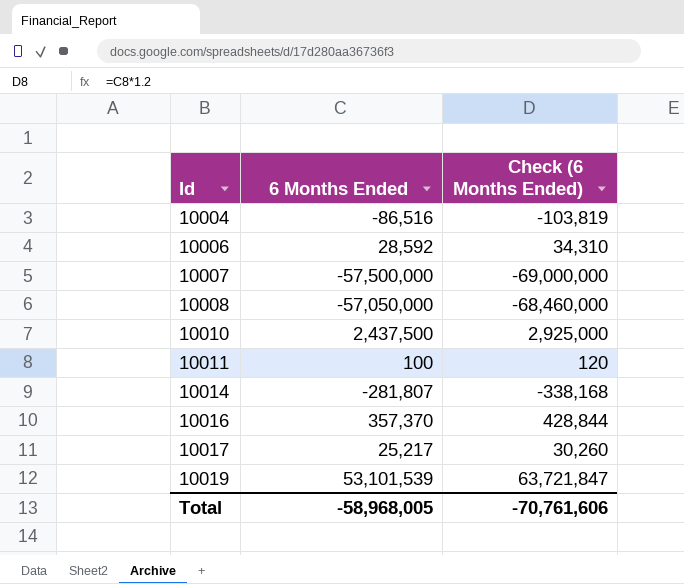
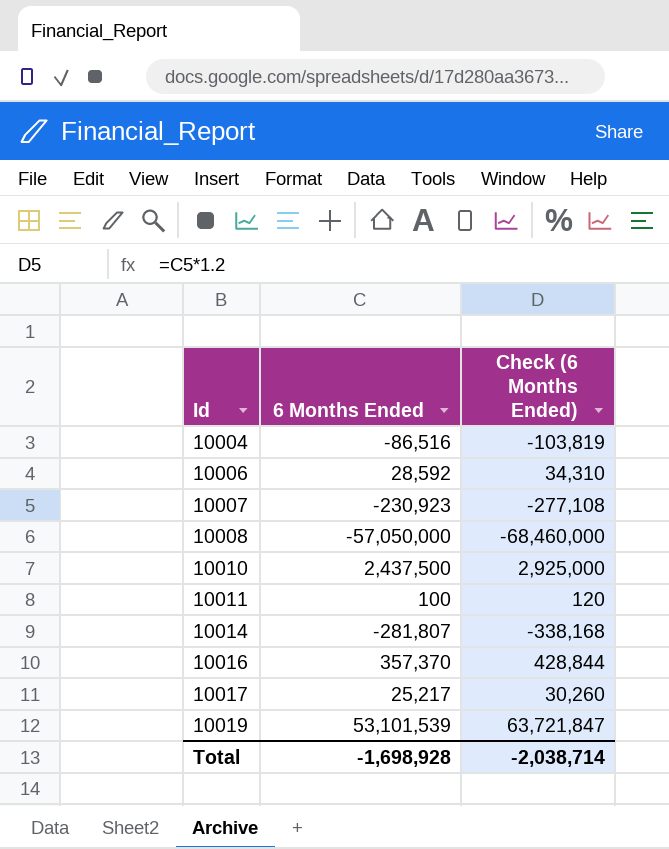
10007 | 6 Months Ended: -57,500,000 -> -230,923
10007 | Check (6 Months Ended): -69,000,000 -> -277,108
Total | 6 Months Ended: -58,968,005 -> -1,698,928
Total | Check (6 Months Ended): -70,761,606 -> -2,038,714

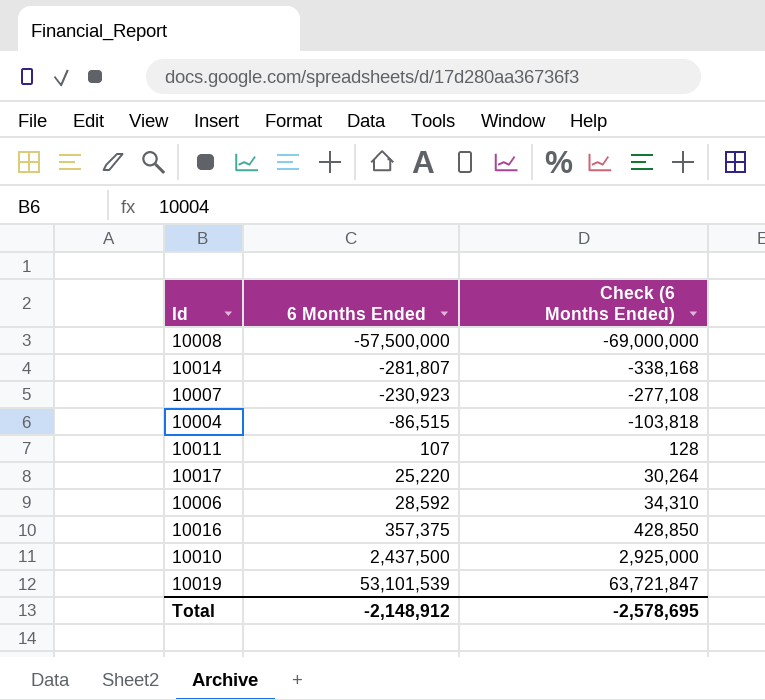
row order: Id ascending -> 6 Months Ended ascending
10008 | 6 Months Ended: -57,050,000 -> -57,500,000
10008 | Check (6 Months Ended): -68,460,000 -> -69,000,000
10004 | 6 Months Ended: -86,516 -> -86,515
10004 | Check (6 Months Ended): -103,819 -> -103,818
10011 | 6 Months Ended: 100 -> 107
10011 | Check (6 Months Ended): 120 -> 128
10017 | 6 Months Ended: 25,217 -> 25,220
10017 | Check (6 Months Ended): 30,260 -> 30,264
10016 | 6 Months Ended: 357,370 -> 357,375
10016 | Check (6 Months Ended): 428,844 -> 428,850
Total | 6 Months Ended: -1,698,928 -> -2,148,912
Total | Check (6 Months Ended): -2,038,714 -> -2,578,695

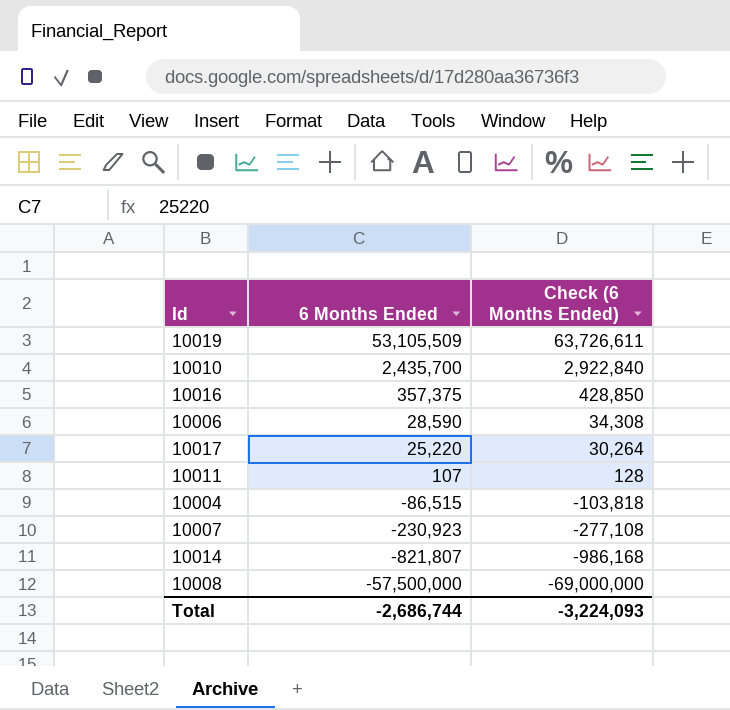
row order: 6 Months Ended ascending -> 6 Months Ended descending
10019 | 6 Months Ended: 53,101,539 -> 53,105,509
10019 | Check (6 Months Ended): 63,721,847 -> 63,726,611
10010 | 6 Months Ended: 2,437,500 -> 2,435,700
10010 | Check (6 Months Ended): 2,925,000 -> 2,922,840
10006 | 6 Months Ended: 28,592 -> 28,590
10006 | Check (6 Months Ended): 34,310 -> 34,308
10014 | 6 Months Ended: -281,807 -> -821,807
10014 | Check (6 Months Ended): -338,168 -> -986,168
Total | 6 Months Ended: -2,148,912 -> -2,686,744
Total | Check (6 Months Ended): -2,578,695 -> -3,224,093

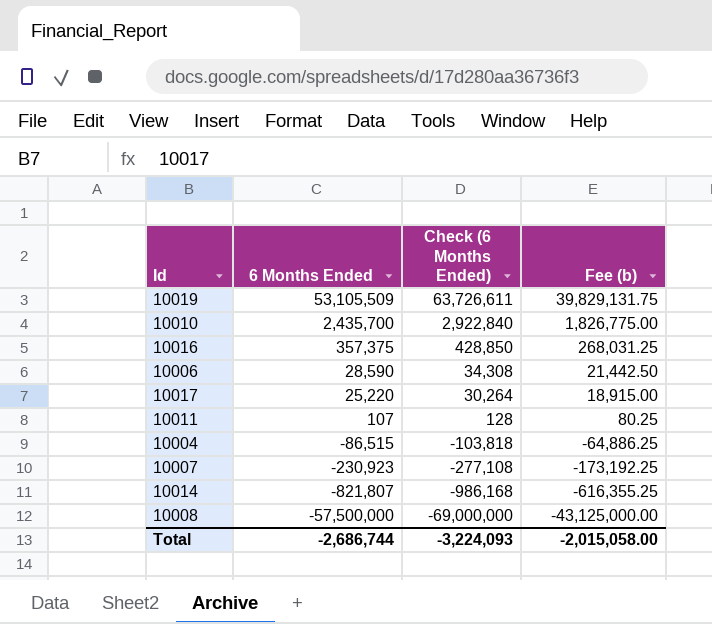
column Fee (b) | formula: none -> [6 Months Ended] * 0.75

